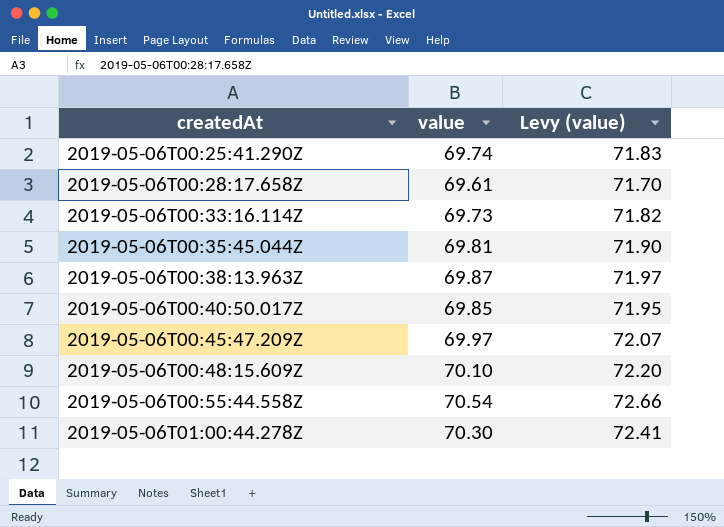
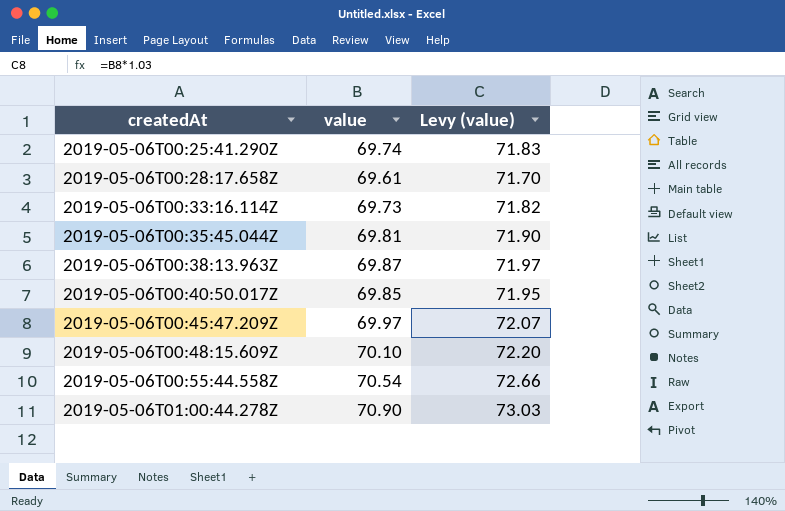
2019-05-06T01:00:44.278Z | value: 70.30 -> 70.90
2019-05-06T01:00:44.278Z | Levy (value): 72.41 -> 73.03

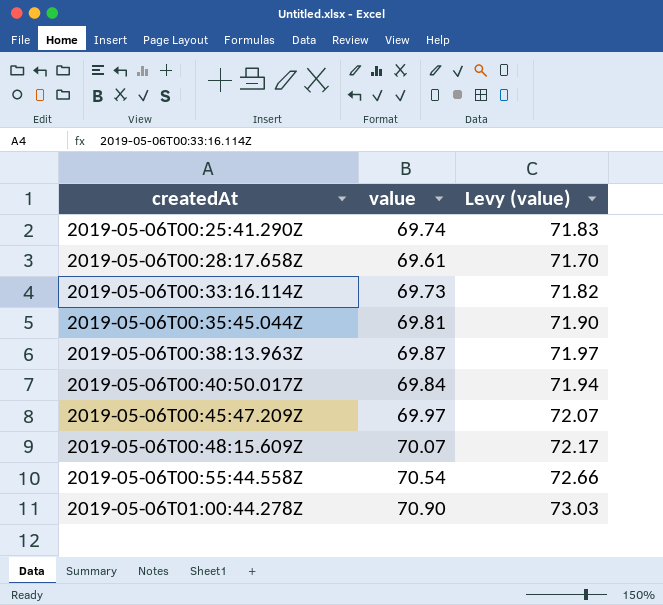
2019-05-06T00:40:50.017Z | value: 69.85 -> 69.84
2019-05-06T00:40:50.017Z | Levy (value): 71.95 -> 71.94
2019-05-06T00:48:15.609Z | value: 70.10 -> 70.07
2019-05-06T00:48:15.609Z | Levy (value): 72.20 -> 72.17

